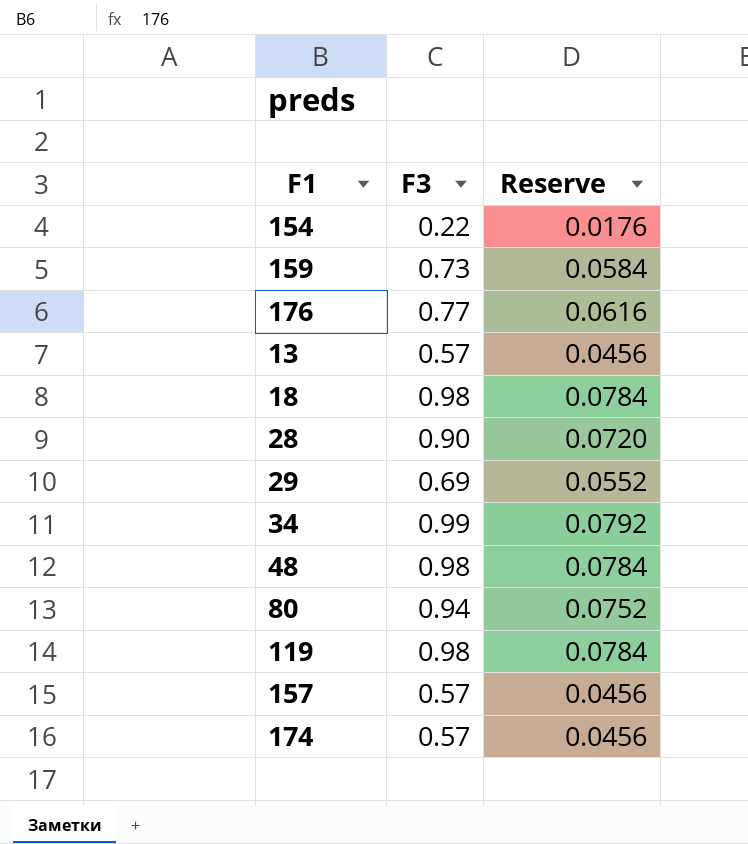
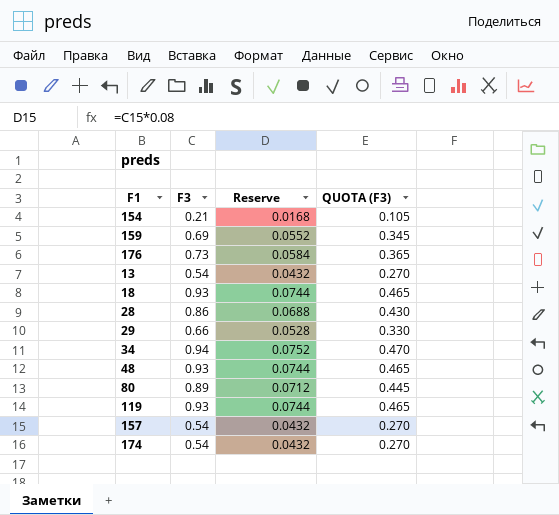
column QUOTA (F3) | formula: none -> [F3] * 0.5
154 | F3: 0.22 -> 0.21
154 | Reserve: 0.0176 -> 0.0168
159 | F3: 0.73 -> 0.69
159 | Reserve: 0.0584 -> 0.0552
176 | F3: 0.77 -> 0.73
176 | Reserve: 0.0616 -> 0.0584
13 | F3: 0.57 -> 0.54
13 | Reserve: 0.0456 -> 0.0432
18 | F3: 0.98 -> 0.93
18 | Reserve: 0.0784 -> 0.0744
28 | F3: 0.90 -> 0.86
28 | Reserve: 0.0720 -> 0.0688
29 | F3: 0.69 -> 0.66
29 | Reserve: 0.0552 -> 0.0528
34 | F3: 0.99 -> 0.94
34 | Reserve: 0.0792 -> 0.0752
48 | F3: 0.98 -> 0.93
48 | Reserve: 0.0784 -> 0.0744
80 | F3: 0.94 -> 0.89
80 | Reserve: 0.0752 -> 0.0712
119 | F3: 0.98 -> 0.93
119 | Reserve: 0.0784 -> 0.0744
157 | F3: 0.57 -> 0.54
157 | Reserve: 0.0456 -> 0.0432
174 | F3: 0.57 -> 0.54
174 | Reserve: 0.0456 -> 0.0432

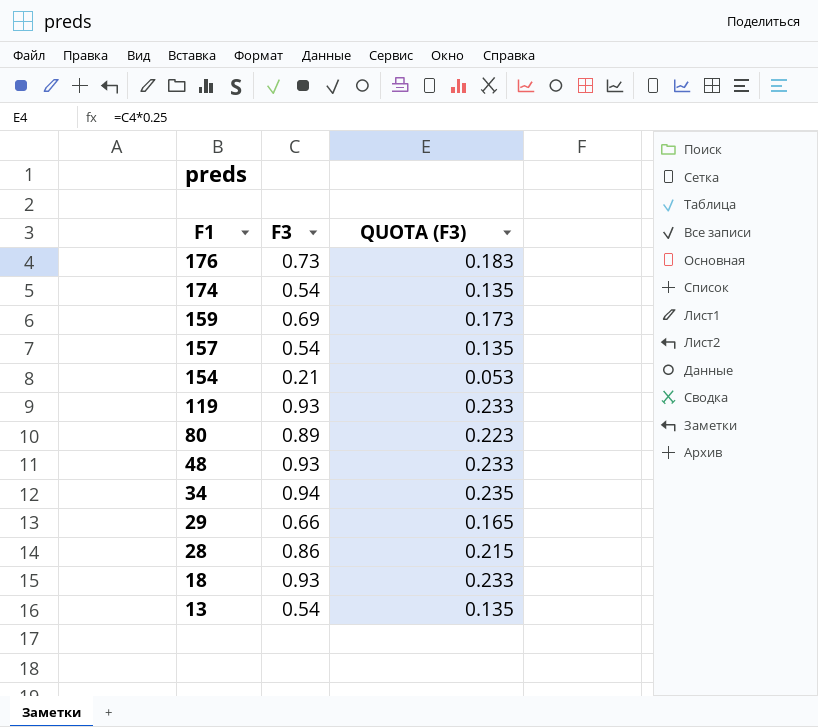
row order: none -> F1 descending
column Reserve | formula: [F3] * 0.08 -> none
column QUOTA (F3) | formula: [F3] * 0.5 -> [F3] * 0.25

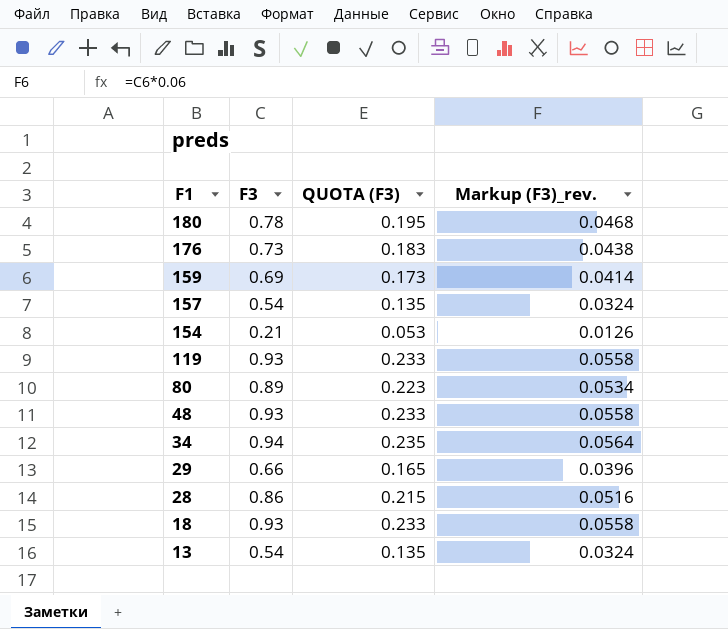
column Markup (F3)_rev. | formula: none -> [F3] * 0.06
row 174: 0.54 | 0.135 -> none
row 180: none -> 0.78 | 0.195 | 0.0468

